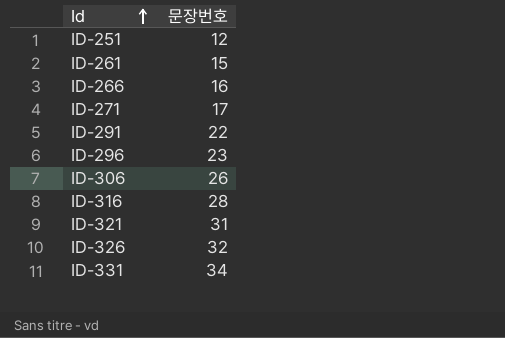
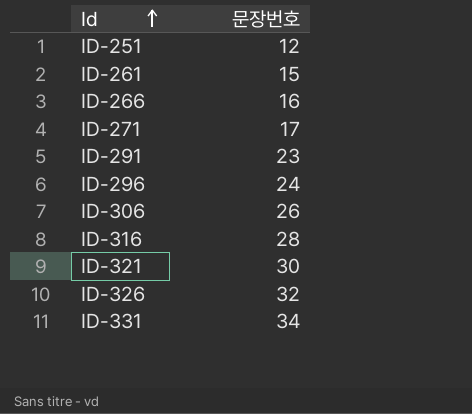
ID-291 | 문장번호: 22 -> 23
ID-296 | 문장번호: 23 -> 24
ID-321 | 문장번호: 31 -> 30

